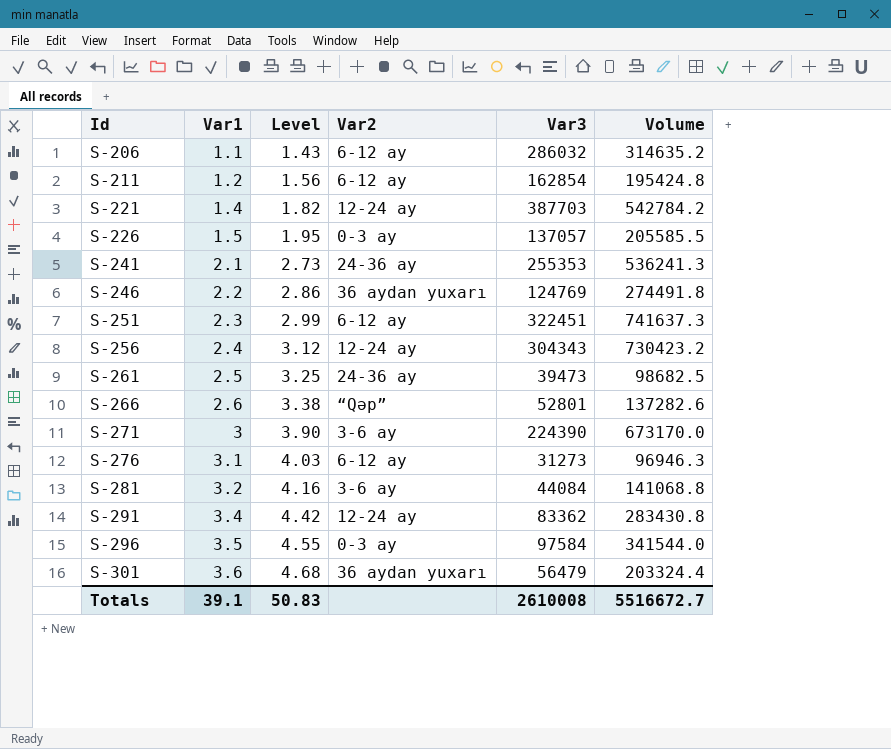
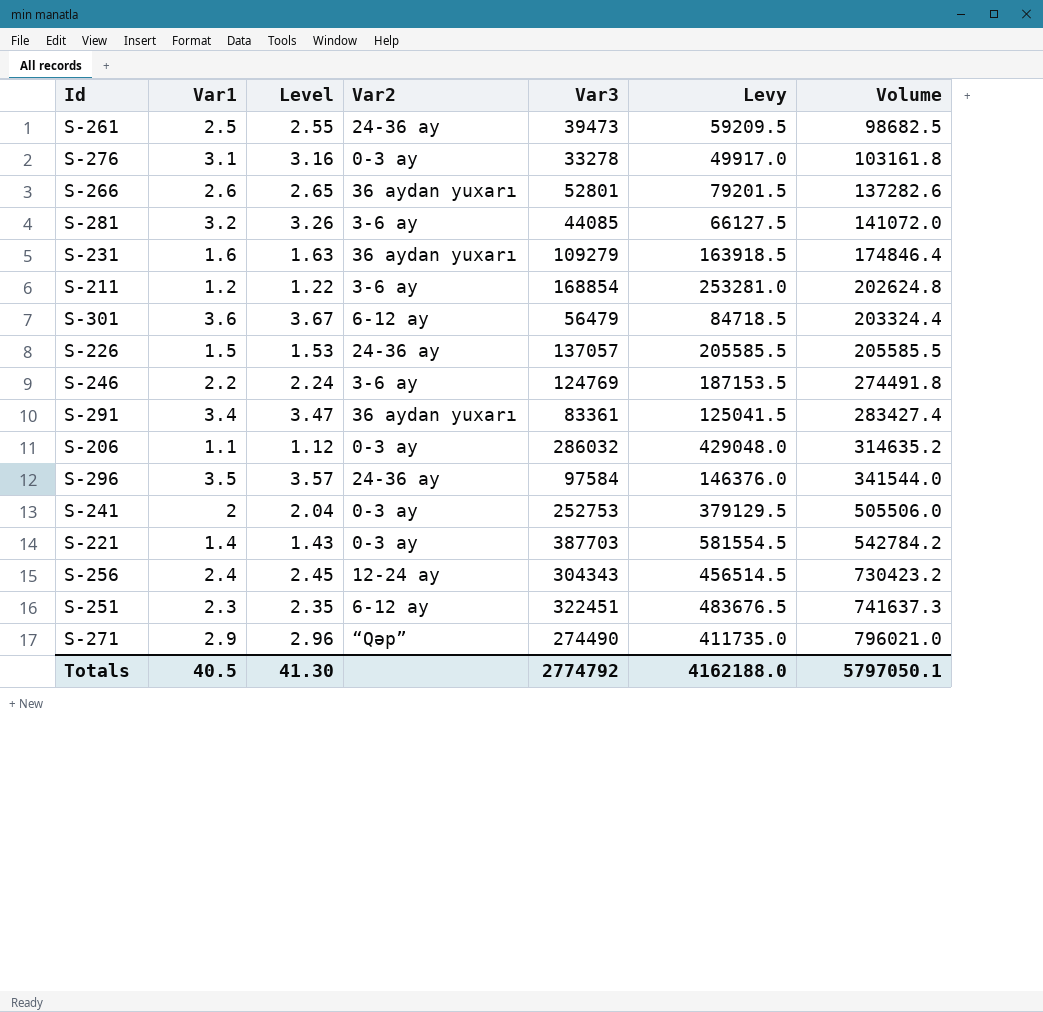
row order: Id ascending -> Volume ascending
column Level | formula: [Var1] * 1.3 -> [Var1] * 1.02
column Levy | formula: none -> [Var3] * 1.5
S-276 | Var2: 6-12 ay -> 0-3 ay
S-276 | Var3: 31273 -> 33278
S-276 | Volume: 96946.3 -> 103161.8
S-266 | Var2: “Qəp” -> 36 aydan yuxarı
S-281 | Var3: 44084 -> 44085
S-281 | Volume: 141068.8 -> 141072.0
row S-231: none -> 1.6 | 1.63 | 36 aydan yuxarı | 109279 | 163918.5 | 174846.4
S-211 | Var2: 6-12 ay -> 3-6 ay
S-211 | Var3: 162854 -> 168854
S-211 | Volume: 195424.8 -> 202624.8
S-301 | Var2: 36 aydan yuxarı -> 6-12 ay
S-226 | Var2: 0-3 ay -> 24-36 ay
S-246 | Var2: 36 aydan yuxarı -> 3-6 ay
S-291 | Var2: 12-24 ay -> 36 aydan yuxarı
S-291 | Var3: 83362 -> 83361
S-291 | Volume: 283430.8 -> 283427.4
S-206 | Var2: 6-12 ay -> 0-3 ay
S-296 | Var2: 0-3 ay -> 24-36 ay
S-241 | Var1: 2.1 -> 2
S-241 | Var2: 24-36 ay -> 0-3 ay
S-241 | Var3: 255353 -> 252753
S-241 | Volume: 536241.3 -> 505506.0
S-221 | Var2: 12-24 ay -> 0-3 ay
S-271 | Var1: 3 -> 2.9
S-271 | Var2: 3-6 ay -> “Qəp”
S-271 | Var3: 224390 -> 274490
S-271 | Volume: 673170.0 -> 796021.0
Totals | Var1: 39.1 -> 40.5
Totals | Level: 50.83 -> 41.30
Totals | Var3: 2610008 -> 2774792
Totals | Volume: 5516672.7 -> 5797050.1

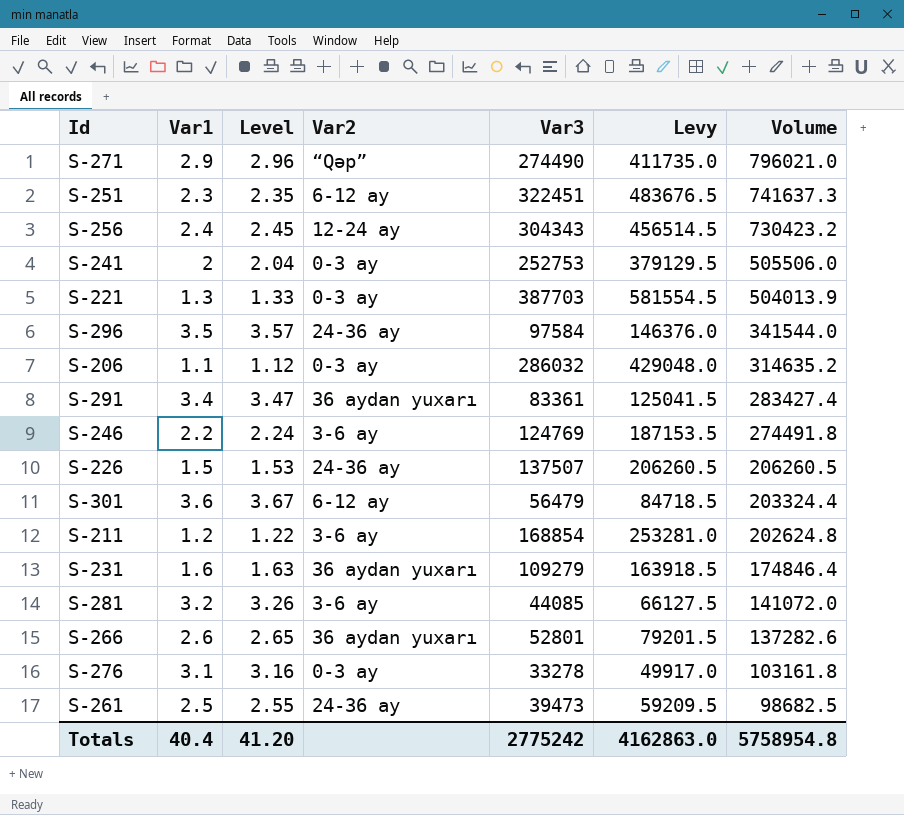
row order: Volume ascending -> Volume descending
S-221 | Var1: 1.4 -> 1.3
S-221 | Level: 1.43 -> 1.33
S-221 | Volume: 542784.2 -> 504013.9
S-226 | Var3: 137057 -> 137507
S-226 | Levy: 205585.5 -> 206260.5
S-226 | Volume: 205585.5 -> 206260.5
Totals | Var1: 40.5 -> 40.4
Totals | Level: 41.30 -> 41.20
Totals | Var3: 2774792 -> 2775242
Totals | Levy: 4162188.0 -> 4162863.0
Totals | Volume: 5797050.1 -> 5758954.8

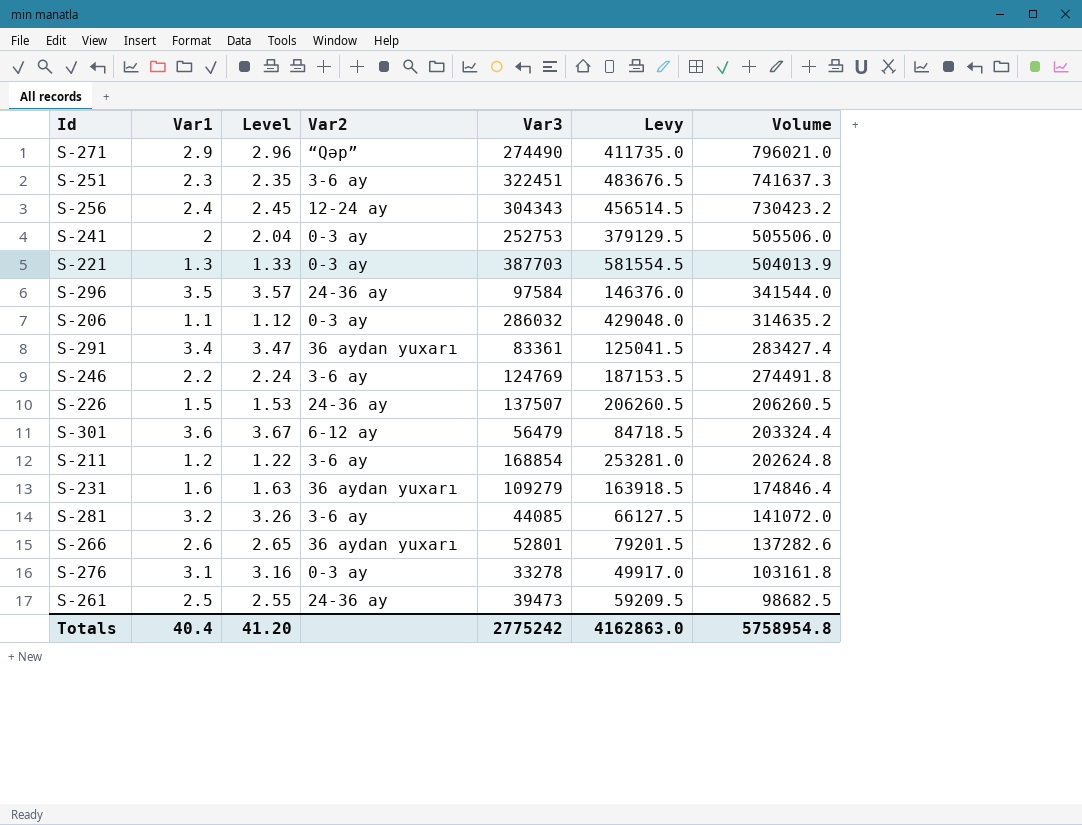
S-251 | Var2: 6-12 ay -> 3-6 ay

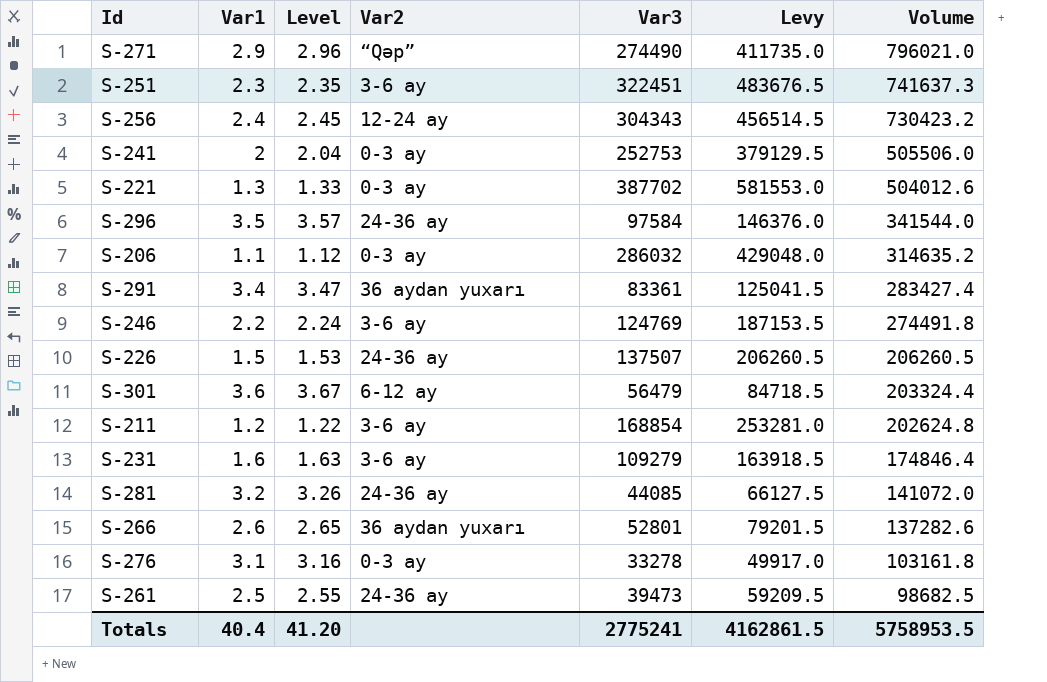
S-221 | Var3: 387703 -> 387702
S-221 | Levy: 581554.5 -> 581553.0
S-221 | Volume: 504013.9 -> 504012.6
S-231 | Var2: 36 aydan yuxarı -> 3-6 ay
S-281 | Var2: 3-6 ay -> 24-36 ay
Totals | Var3: 2775242 -> 2775241
Totals | Levy: 4162863.0 -> 4162861.5
Totals | Volume: 5758954.8 -> 5758953.5

